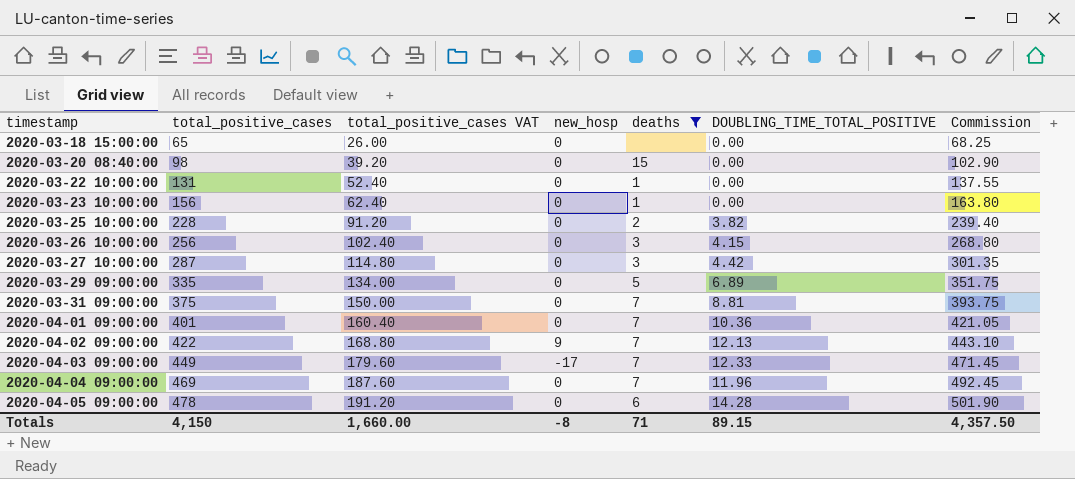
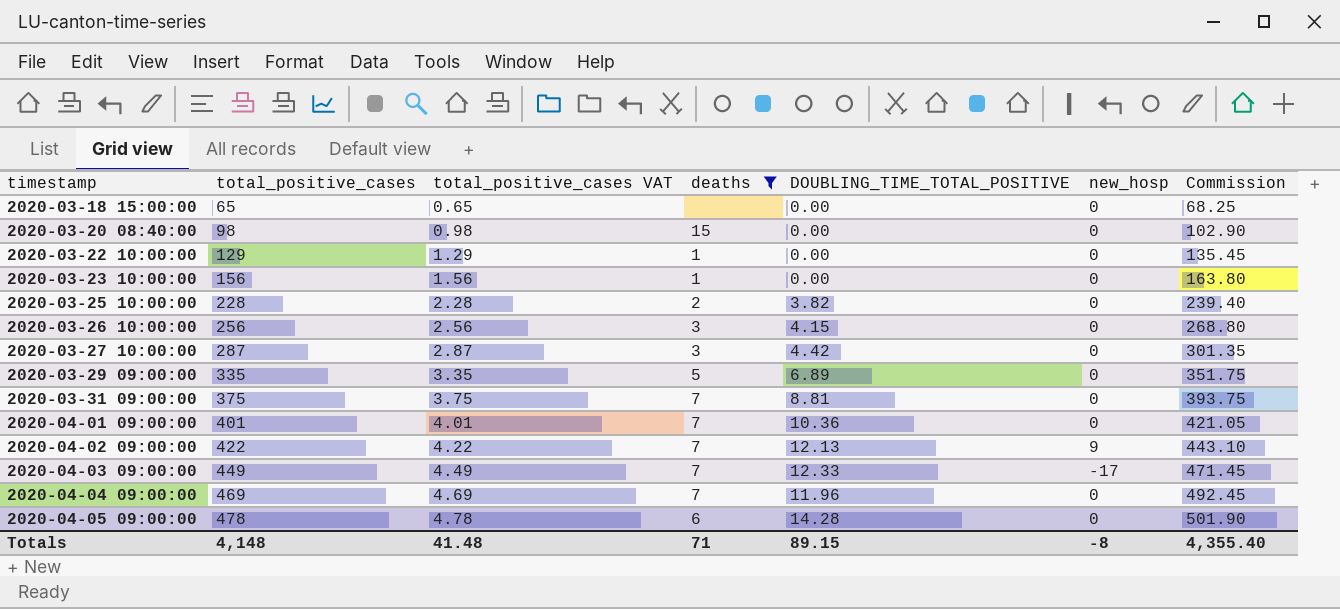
column total_positive_cases VAT | formula: [total_positive_cases] * 0.4 -> [total_positive_cases] * 0.01
column new_hosp | position: 4 -> 6
2020-03-22 10:00:00 | total_positive_cases: 131 -> 129
2020-03-22 10:00:00 | Commission: 137.55 -> 135.45
Totals | total_positive_cases: 4,150 -> 4,148
Totals | total_positive_cases VAT: 1,660.00 -> 41.48
Totals | Commission: 4,357.50 -> 4,355.40

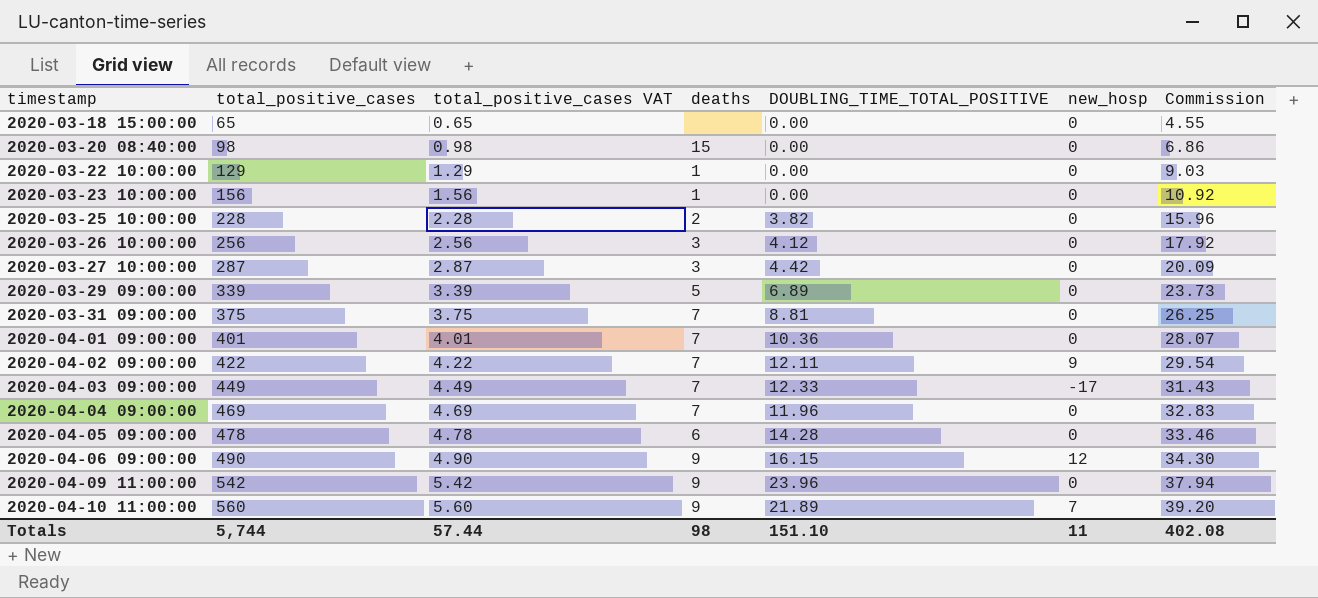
filter: deaths != 9 -> none
column Commission | formula: [total_positive_cases] * 1.05 -> [total_positive_cases] * 0.07
2020-03-26 10:00:00 | DOUBLING_TIME_TOTAL_POSITIVE: 4.15 -> 4.12
2020-03-29 09:00:00 | total_positive_cases: 335 -> 339
2020-03-29 09:00:00 | total_positive_cases VAT: 3.35 -> 3.39
2020-04-02 09:00:00 | DOUBLING_TIME_TOTAL_POSITIVE: 12.13 -> 12.11
Totals | total_positive_cases: 4,148 -> 5,744
Totals | total_positive_cases VAT: 41.48 -> 57.44
Totals | deaths: 71 -> 98
Totals | DOUBLING_TIME_TOTAL_POSITIVE: 89.15 -> 151.10
Totals | new_hosp: -8 -> 11
Totals | Commission: 4,355.40 -> 402.08

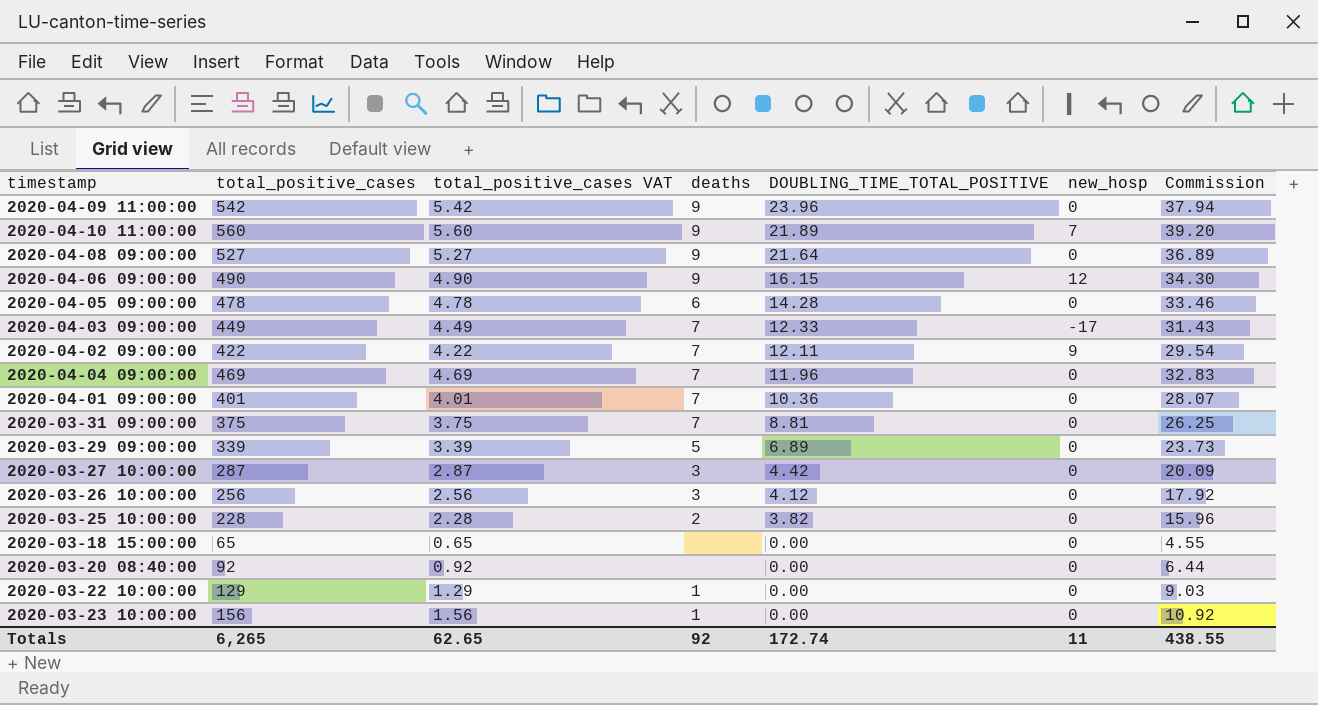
row order: timestamp ascending -> DOUBLING_TIME_TOTAL_POSITIVE descending
row 2020-04-08 09:00:00: none -> 527 | 5.27 | 9 | 21.64 | 0 | 36.89
2020-03-20 08:40:00 | total_positive_cases: 98 -> 92
2020-03-20 08:40:00 | total_positive_cases VAT: 0.98 -> 0.92
2020-03-20 08:40:00 | deaths: 15 -> none
2020-03-20 08:40:00 | Commission: 6.86 -> 6.44
Totals | total_positive_cases: 5,744 -> 6,265
Totals | total_positive_cases VAT: 57.44 -> 62.65
Totals | deaths: 98 -> 92
Totals | DOUBLING_TIME_TOTAL_POSITIVE: 151.10 -> 172.74
Totals | Commission: 402.08 -> 438.55

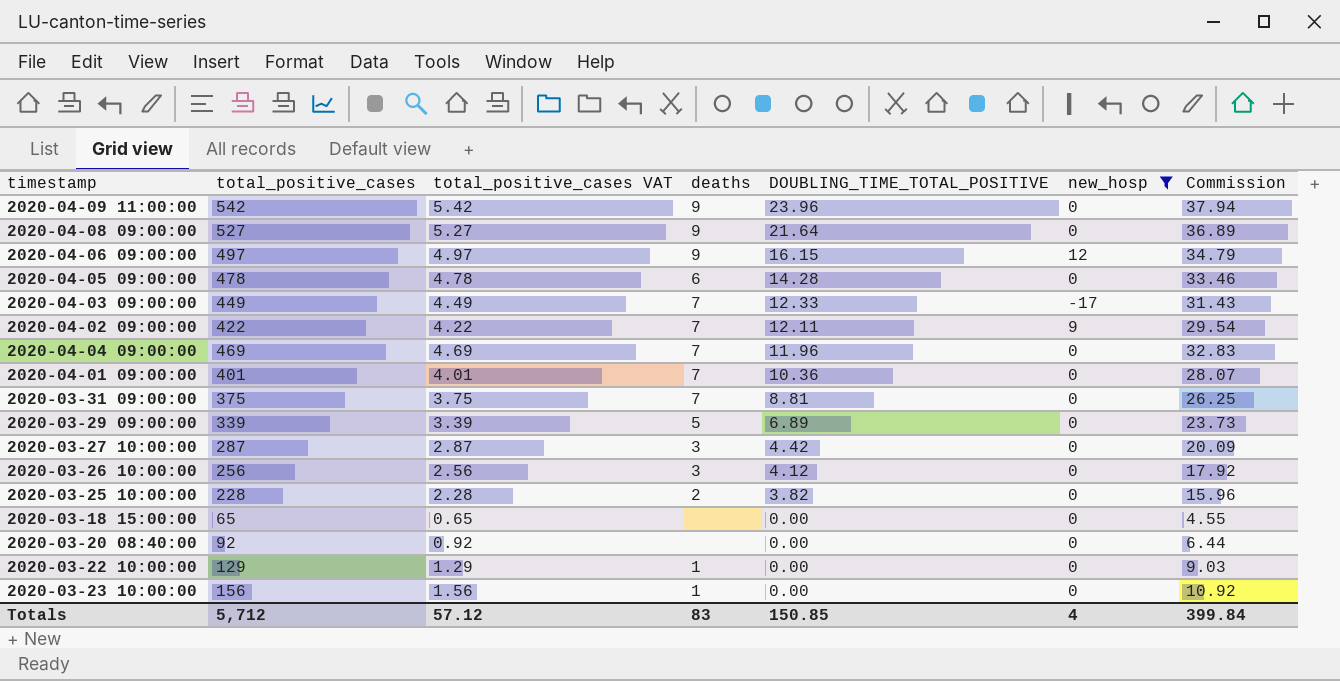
filter: none -> new_hosp != 7
2020-04-06 09:00:00 | total_positive_cases: 490 -> 497
2020-04-06 09:00:00 | total_positive_cases VAT: 4.90 -> 4.97
2020-04-06 09:00:00 | Commission: 34.30 -> 34.79
Totals | total_positive_cases: 6,265 -> 5,712
Totals | total_positive_cases VAT: 62.65 -> 57.12
Totals | deaths: 92 -> 83
Totals | DOUBLING_TIME_TOTAL_POSITIVE: 172.74 -> 150.85
Totals | new_hosp: 11 -> 4
Totals | Commission: 438.55 -> 399.84

